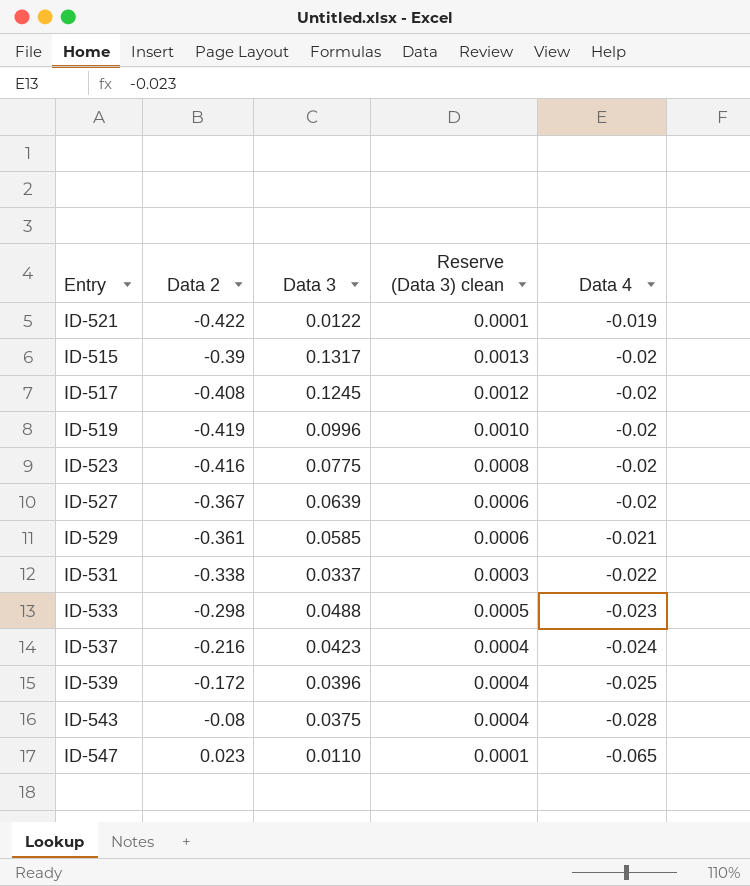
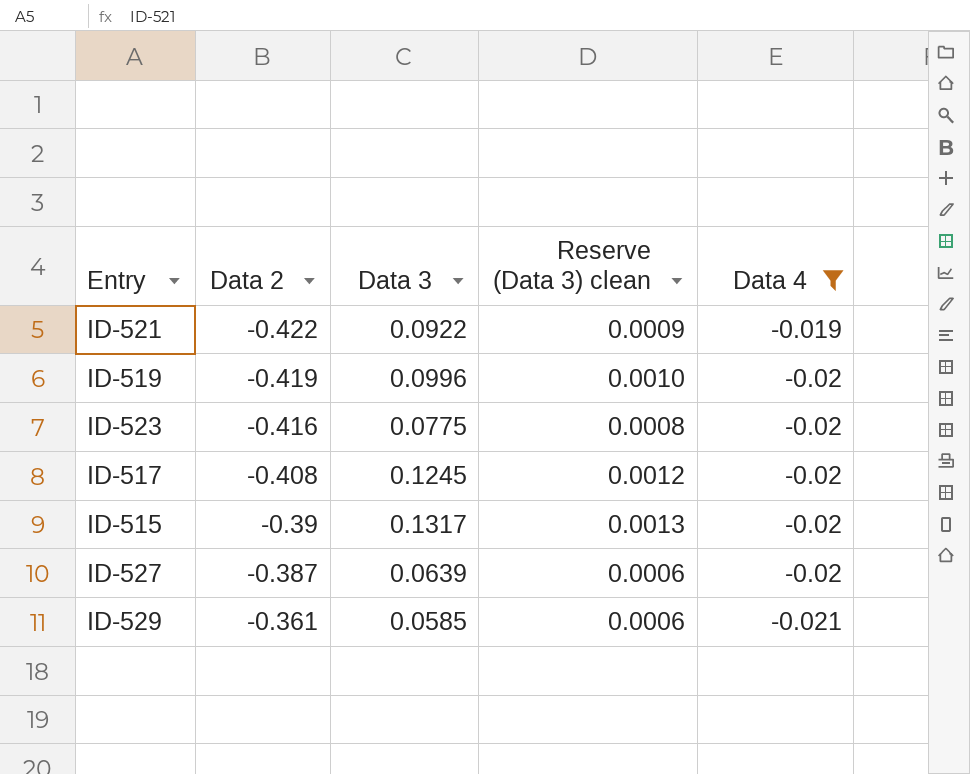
filter: none -> Data 4 >= -0.021
row order: Data 4 descending -> Data 2 ascending
ID-521 | Data 3: 0.0122 -> 0.0922
ID-521 | Reserve (Data 3) clean: 0.0001 -> 0.0009
ID-527 | Data 2: -0.367 -> -0.387

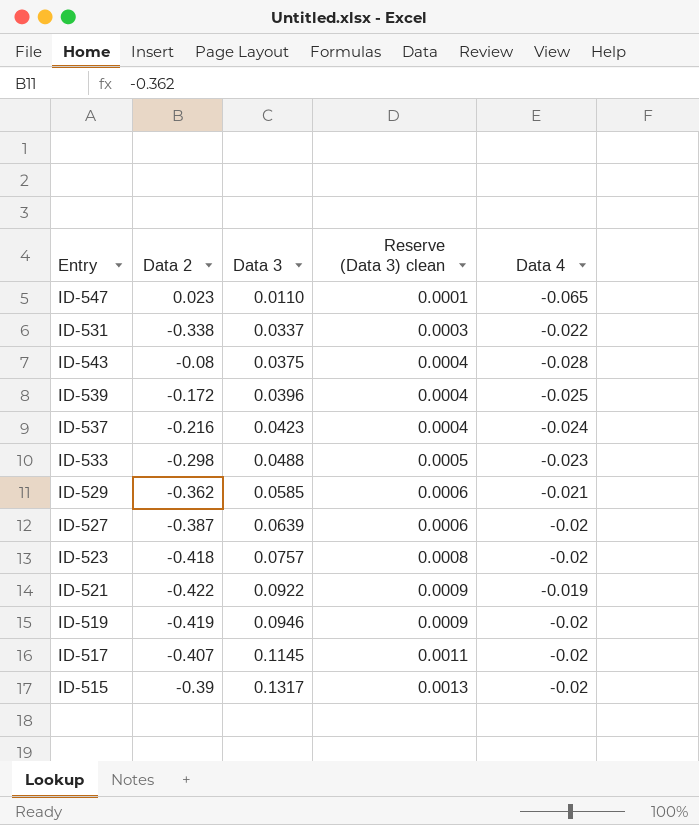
filter: Data 4 >= -0.021 -> none
row order: Data 2 ascending -> Data 3 ascending
ID-529 | Data 2: -0.361 -> -0.362
ID-523 | Data 2: -0.416 -> -0.418
ID-523 | Data 3: 0.0775 -> 0.0757
ID-519 | Data 3: 0.0996 -> 0.0946
ID-519 | Reserve (Data 3) clean: 0.0010 -> 0.0009
ID-517 | Data 2: -0.408 -> -0.407
ID-517 | Data 3: 0.1245 -> 0.1145
ID-517 | Reserve (Data 3) clean: 0.0012 -> 0.0011

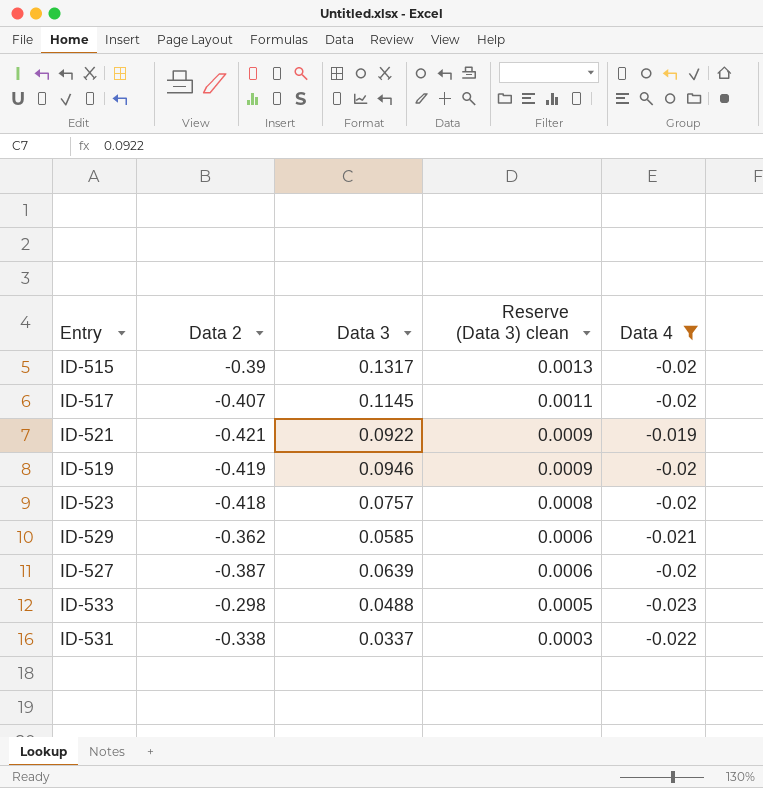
filter: none -> Data 4 >= -0.023
row order: Data 3 ascending -> Reserve (Data 3) clean descending
ID-521 | Data 2: -0.422 -> -0.421

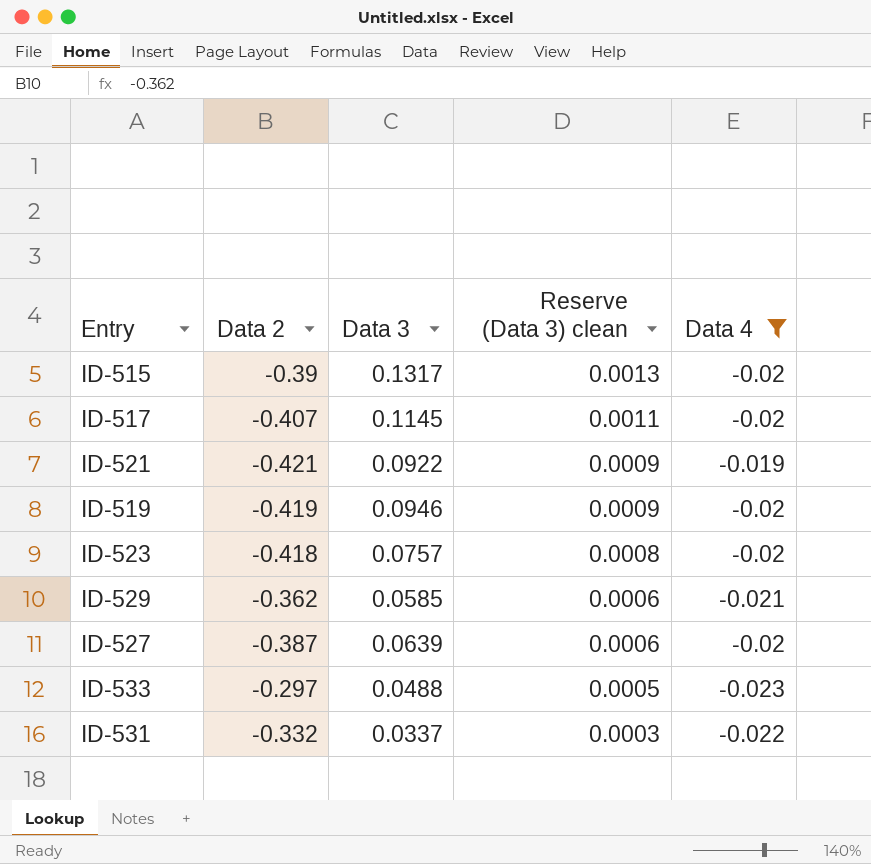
ID-533 | Data 2: -0.298 -> -0.297
ID-531 | Data 2: -0.338 -> -0.332

